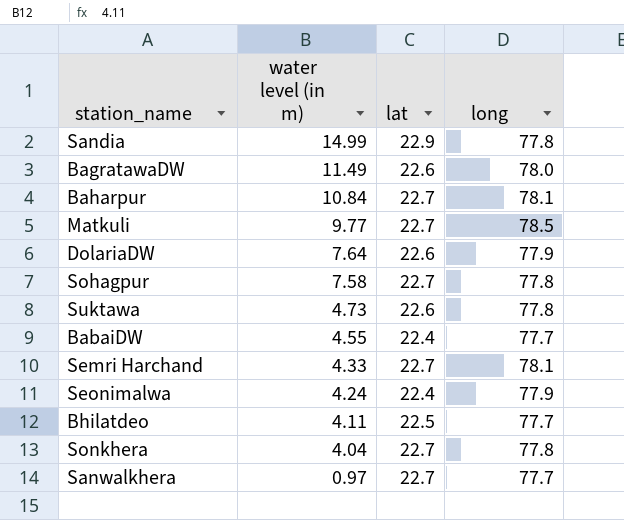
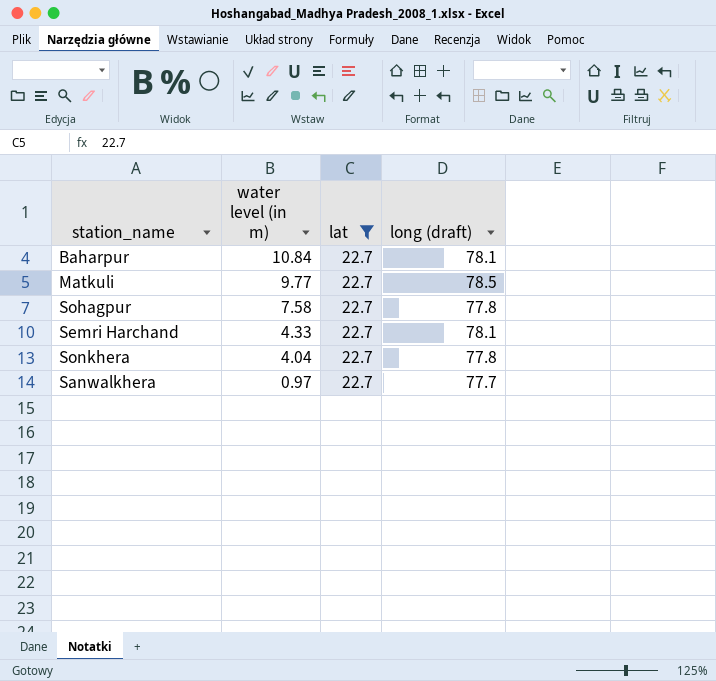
filter: none -> lat = 22.7
column name: long -> long (draft)

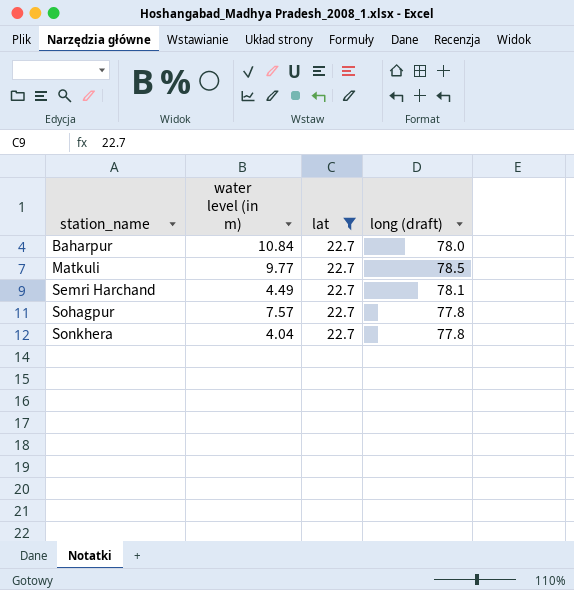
row order: water level (in m) descending -> station_name ascending
row Sanwalkhera: 0.97 | 22.7 | 77.7 -> none
Baharpur | long (draft): 78.1 -> 78.0
Semri Harchand | water level (in m): 4.33 -> 4.49
Sohagpur | water level (in m): 7.58 -> 7.57

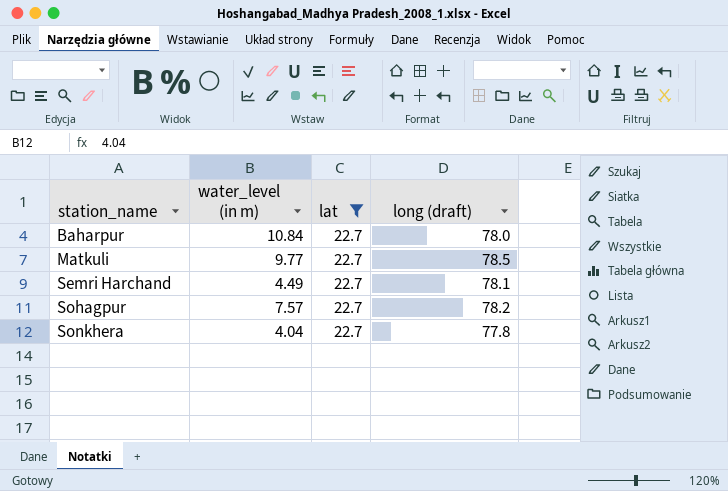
column name: water level (in m) -> water_level (in m)
Sohagpur | long (draft): 77.8 -> 78.2

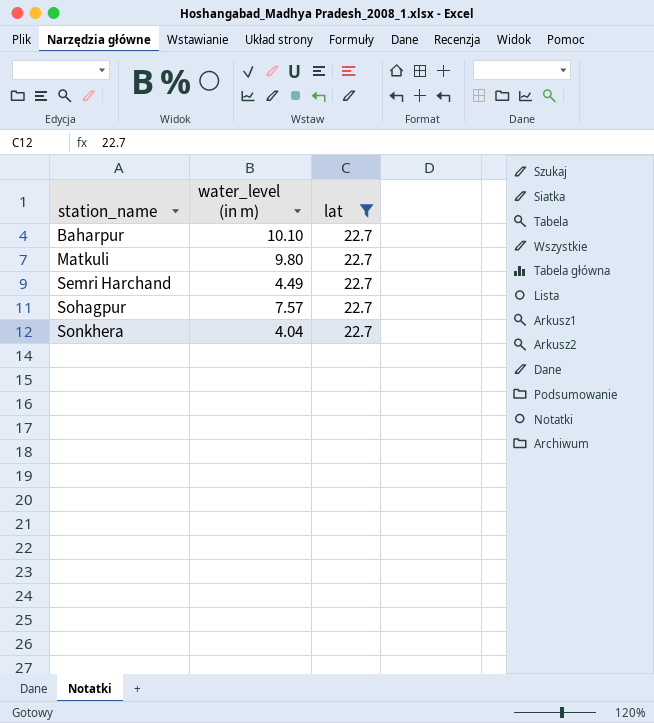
column long (draft) | position: 4 -> none
Baharpur | water_level (in m): 10.84 -> 10.10
Matkuli | water_level (in m): 9.77 -> 9.80

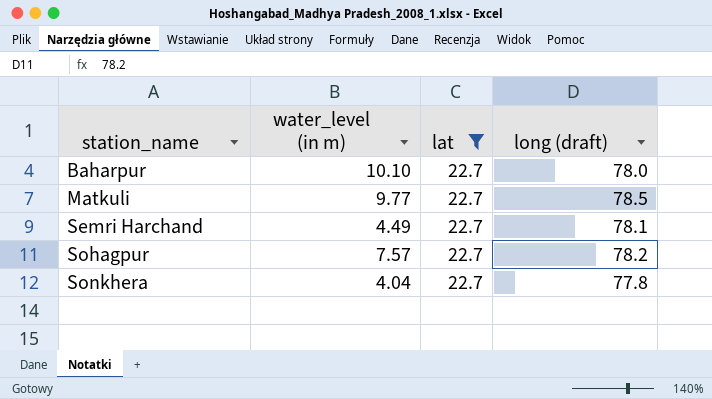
column long (draft) | position: none -> 4
Matkuli | water_level (in m): 9.80 -> 9.77

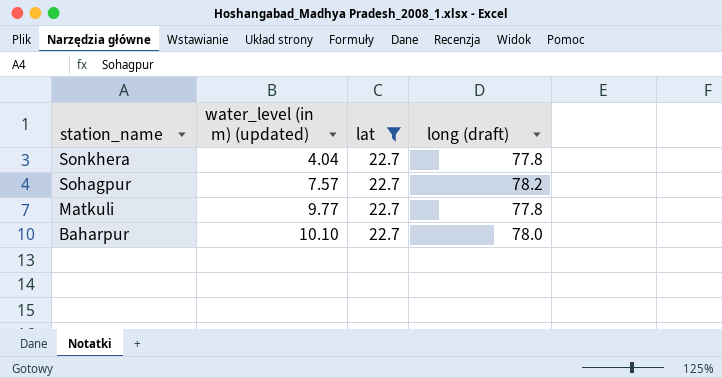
row order: station_name ascending -> station_name descending
column name: water_level (in m) -> water_level (in m) (updated)
row Semri Harchand: 4.49 | 22.7 | 78.1 -> none
Matkuli | long (draft): 78.5 -> 77.8

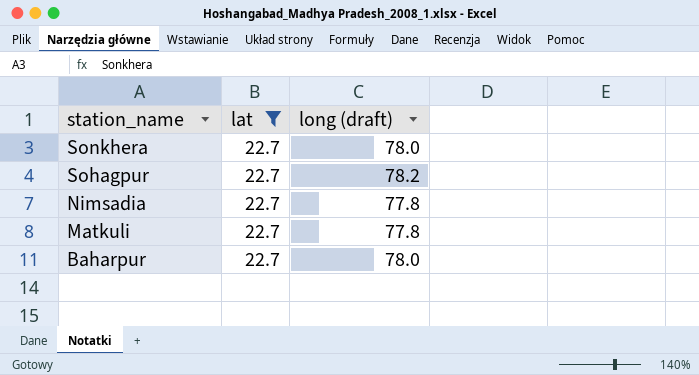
column water_level (in m) (updated) | position: 2 -> none
Sonkhera | long (draft): 77.8 -> 78.0
row Nimsadia: none -> 22.7 | 77.8

